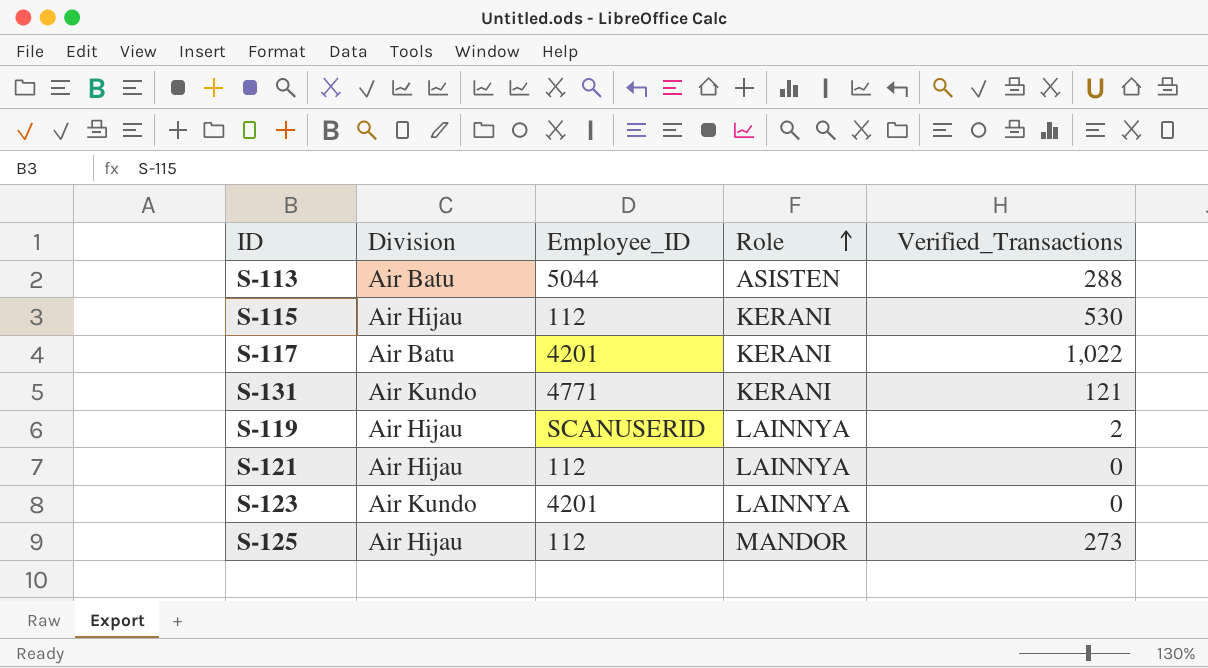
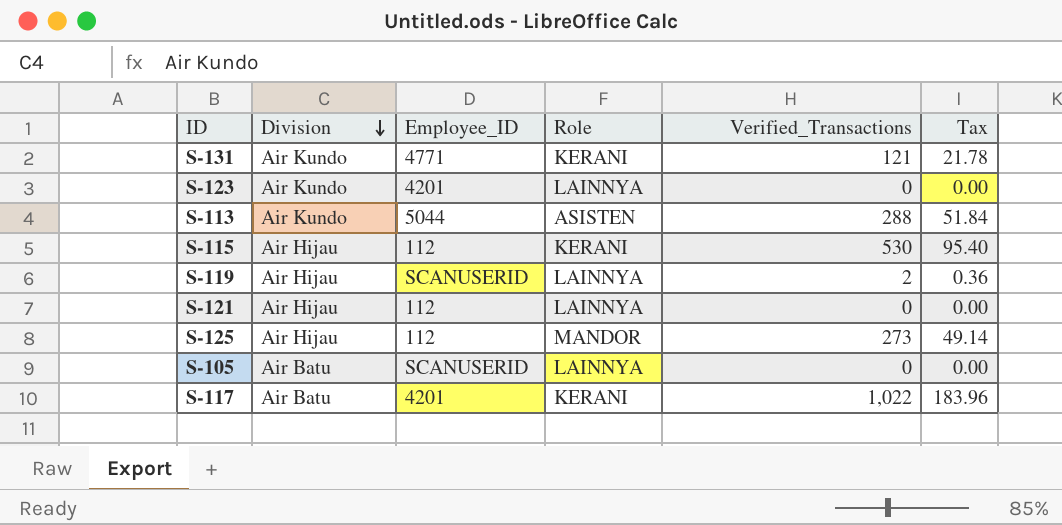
row order: Role ascending -> Division descending
column Tax | formula: none -> [Verified_Transactions] * 0.18
S-113 | Division: Air Batu -> Air Kundo
row S-105: none -> Air Batu | SCANUSERID | LAINNYA | 0 | 0.00

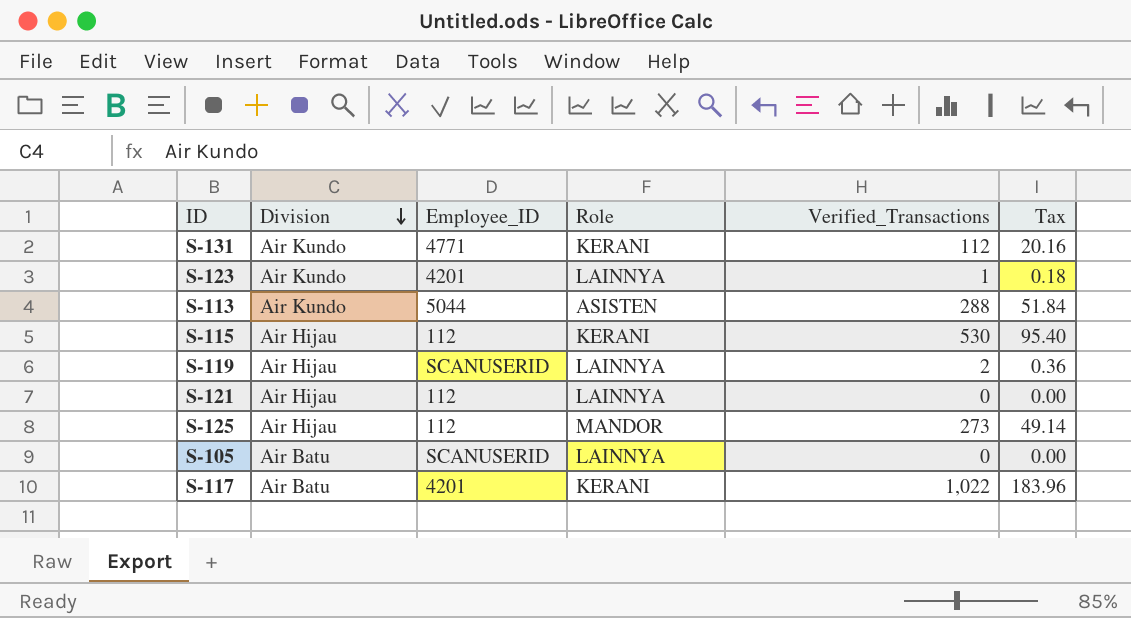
S-131 | Verified_Transactions: 121 -> 112
S-131 | Tax: 21.78 -> 20.16
S-123 | Verified_Transactions: 0 -> 1
S-123 | Tax: 0.00 -> 0.18

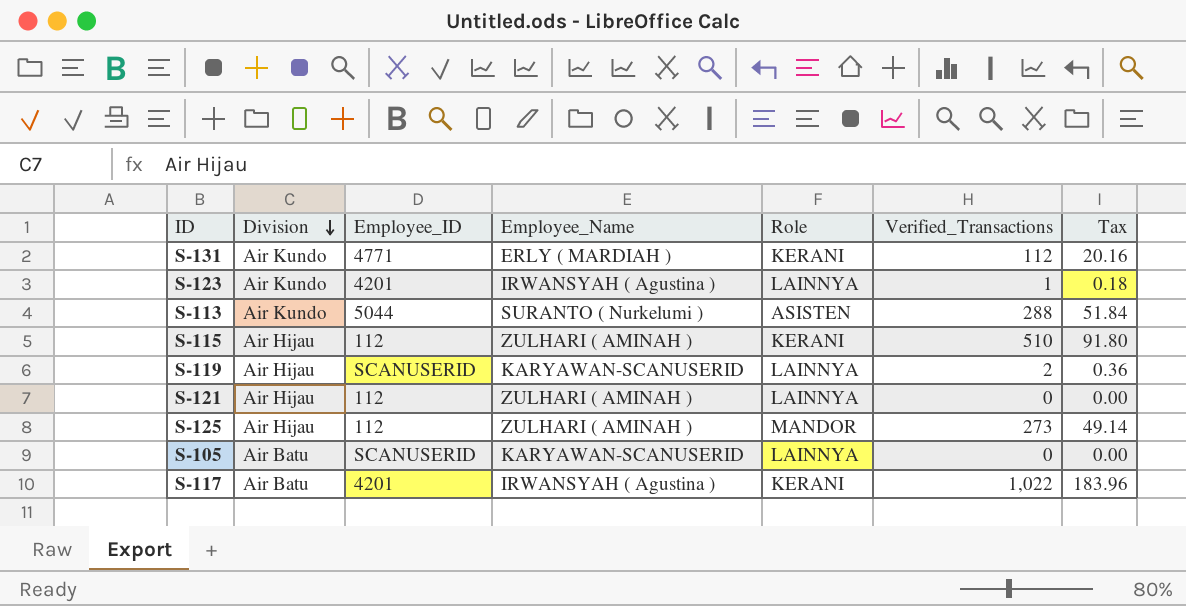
column Employee_Name | position: none -> 4
S-115 | Verified_Transactions: 530 -> 510
S-115 | Tax: 95.40 -> 91.80

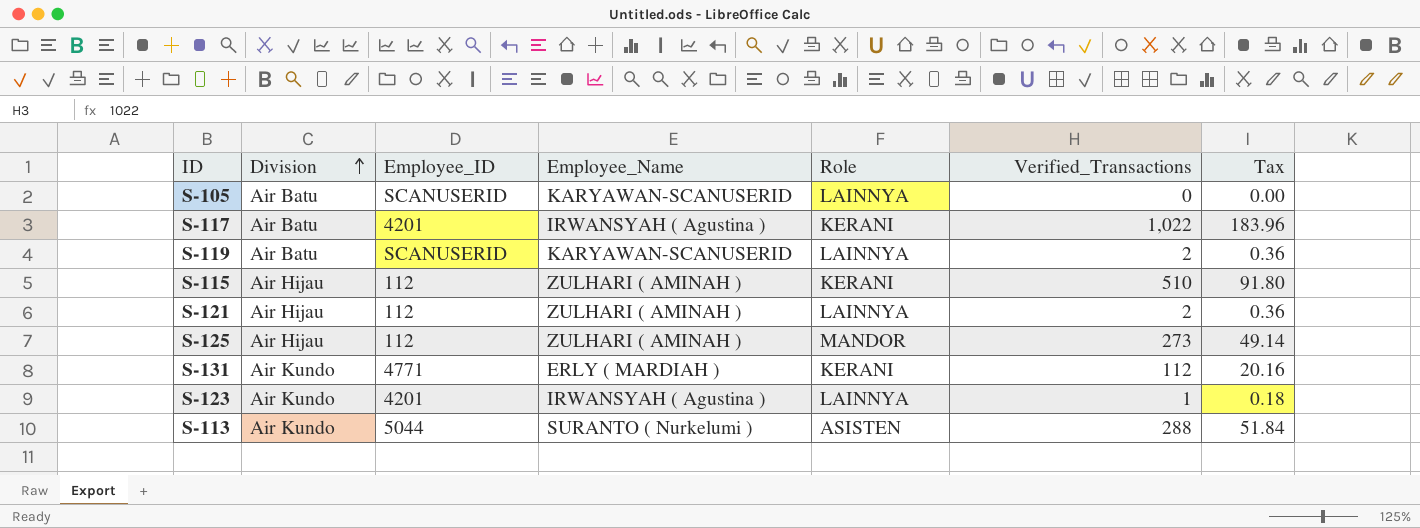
row order: Division descending -> Division ascending
S-119 | Division: Air Hijau -> Air Batu
S-121 | Verified_Transactions: 0 -> 2
S-121 | Tax: 0.00 -> 0.36

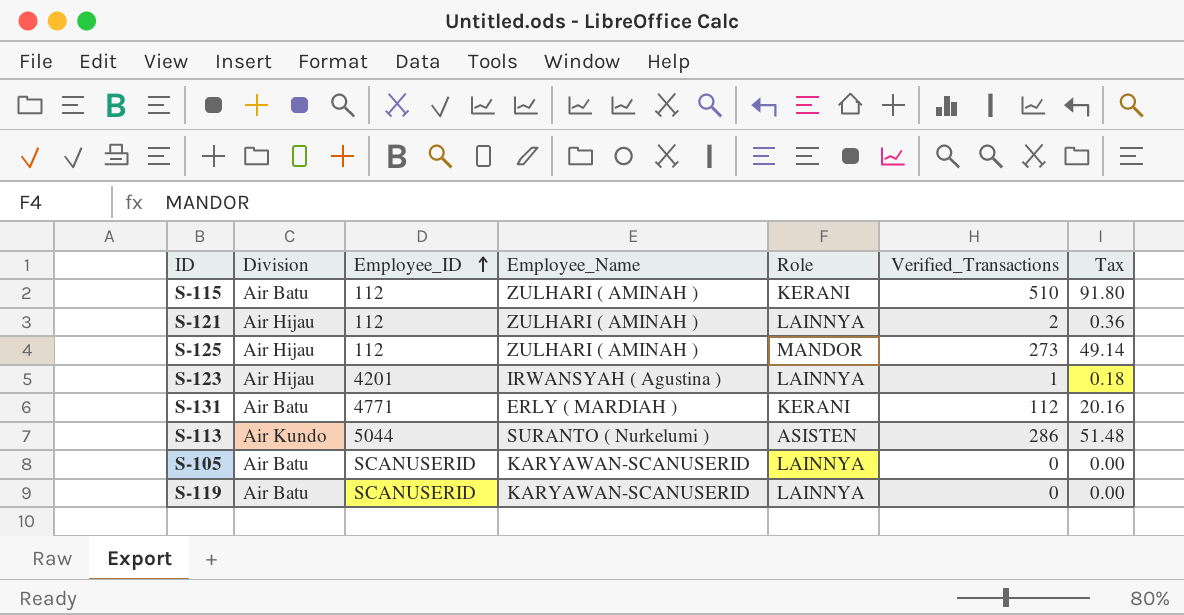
row order: Division ascending -> Employee_ID ascending
row S-117: Air Batu | 4201 | IRWANSYAH ( Agustina ) | KERANI | 1,022 | 183.96 -> none
S-115 | Division: Air Hijau -> Air Batu
S-123 | Division: Air Kundo -> Air Hijau
S-131 | Division: Air Kundo -> Air Batu
S-113 | Verified_Transactions: 288 -> 286
S-113 | Tax: 51.84 -> 51.48
S-119 | Verified_Transactions: 2 -> 0
S-119 | Tax: 0.36 -> 0.00

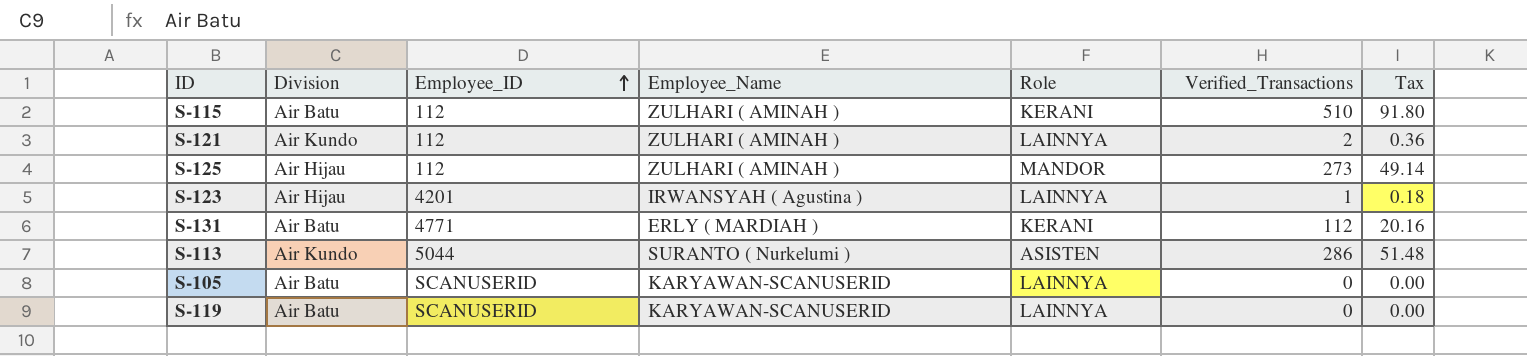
S-121 | Division: Air Hijau -> Air Kundo

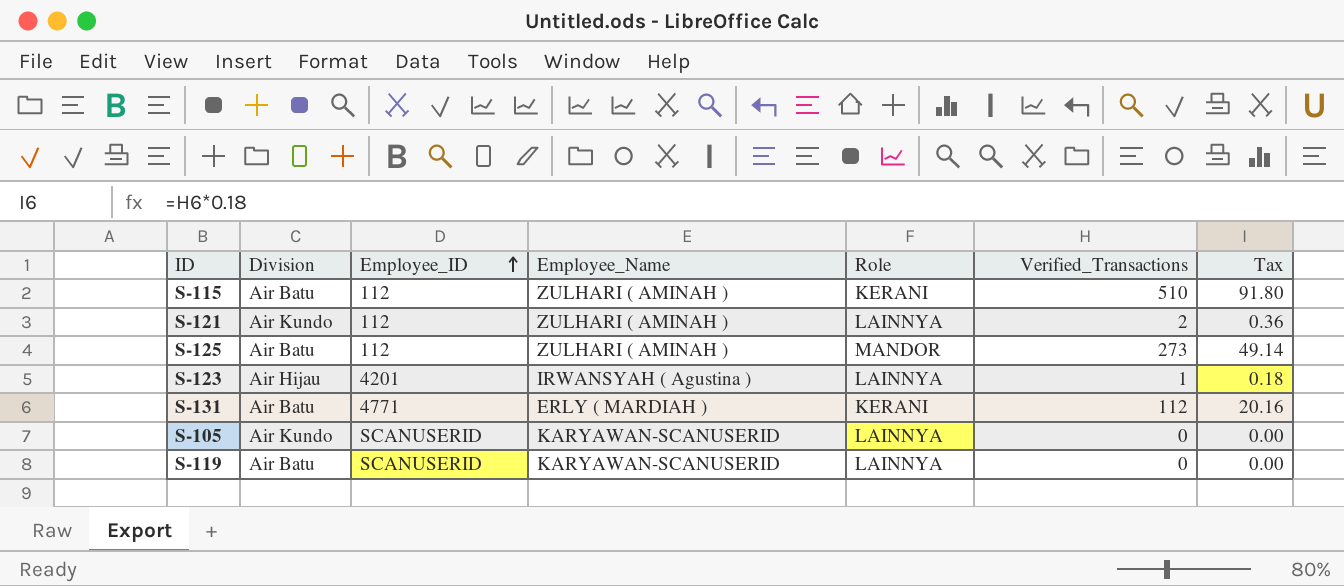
row S-113: Air Kundo | 5044 | SURANTO ( Nurkelumi ) | ASISTEN | 286 | 51.48 -> none
S-125 | Division: Air Hijau -> Air Batu
S-105 | Division: Air Batu -> Air Kundo

